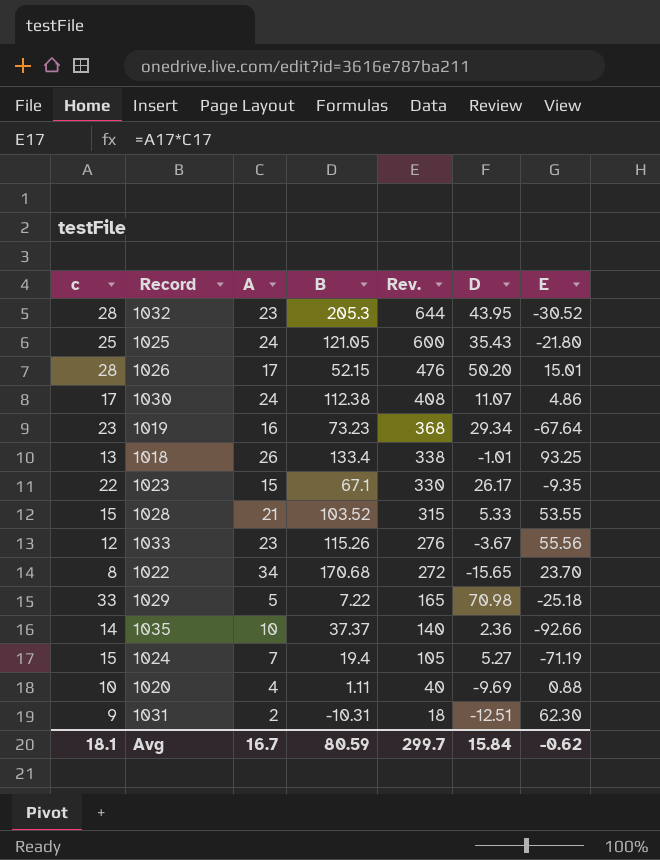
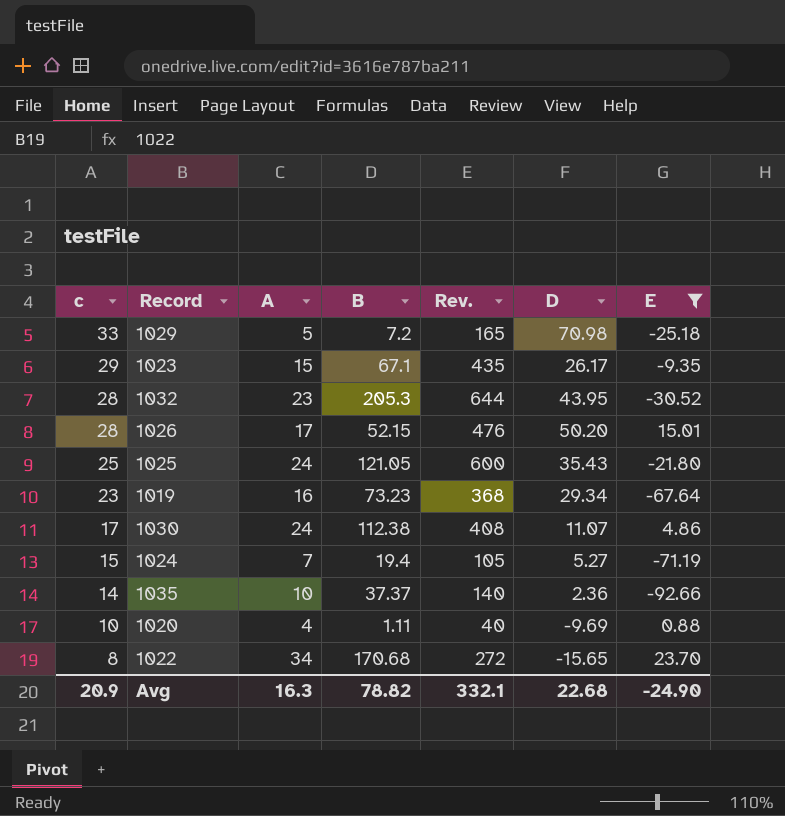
filter: none -> E <= 23.70
row order: Rev. descending -> c descending
1029 | B: 7.22 -> 7.2
1023 | c: 22 -> 29
1023 | Rev.: 330 -> 435
Avg | c: 18.1 -> 20.9
Avg | A: 16.7 -> 16.3
Avg | B: 80.59 -> 78.82
Avg | Rev.: 299.7 -> 332.1
Avg | D: 15.84 -> 22.68
Avg | E: -0.62 -> -24.90

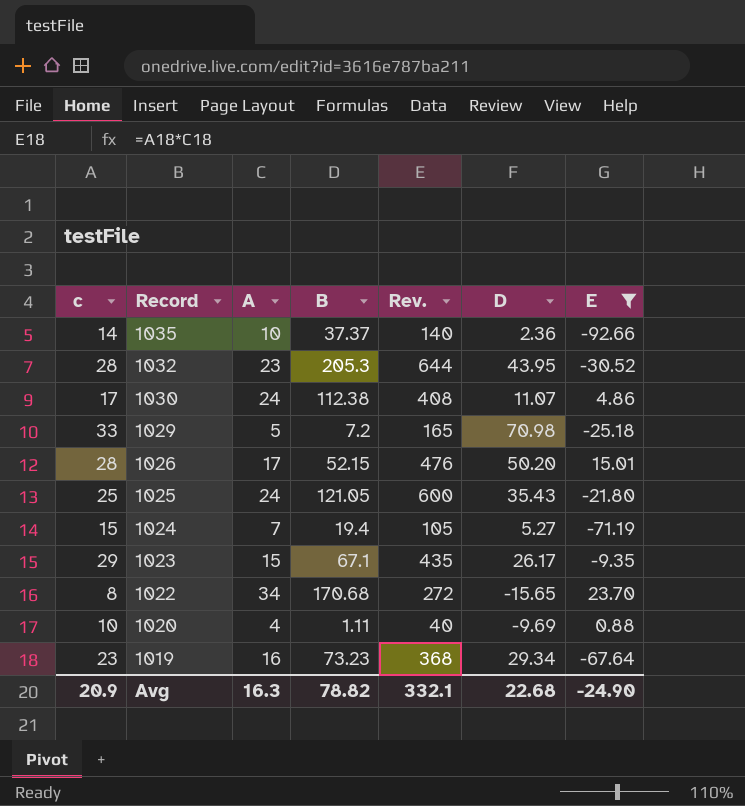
row order: c descending -> Record descending

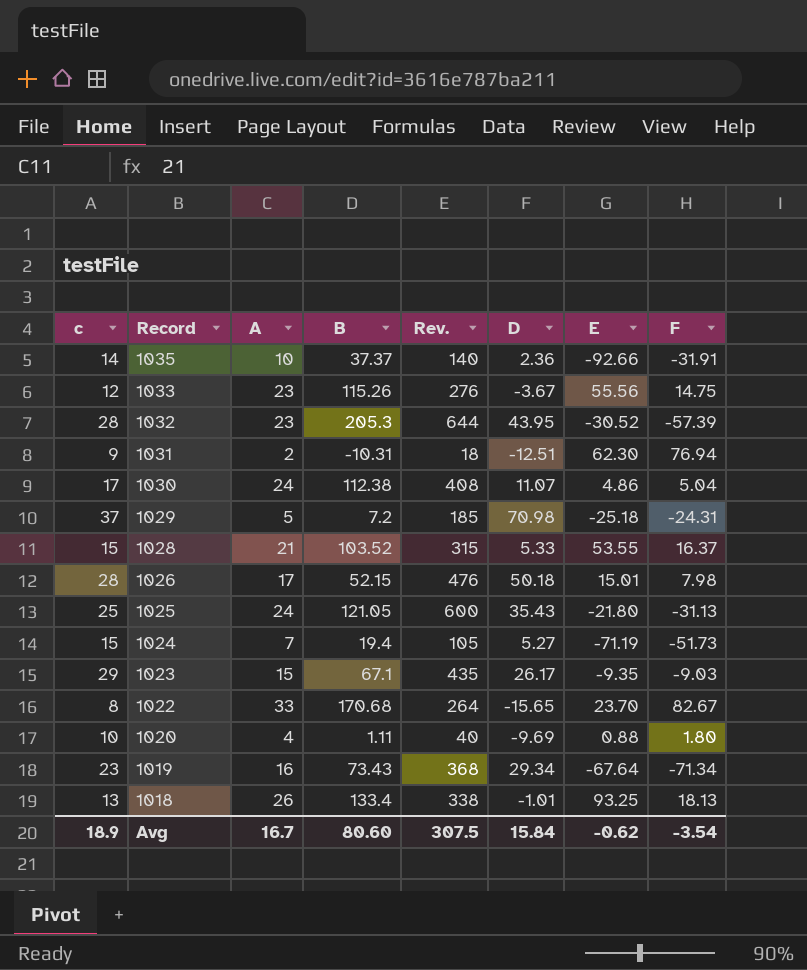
filter: E <= 23.70 -> none
column F | position: none -> 8
1029 | c: 33 -> 37
1029 | Rev.: 165 -> 185
1026 | D: 50.20 -> 50.18
1022 | A: 34 -> 33
1022 | Rev.: 272 -> 264
1019 | B: 73.23 -> 73.43
Avg | c: 20.9 -> 18.9
Avg | A: 16.3 -> 16.7
Avg | B: 78.82 -> 80.60
Avg | Rev.: 332.1 -> 307.5
Avg | D: 22.68 -> 15.84
Avg | E: -24.90 -> -0.62

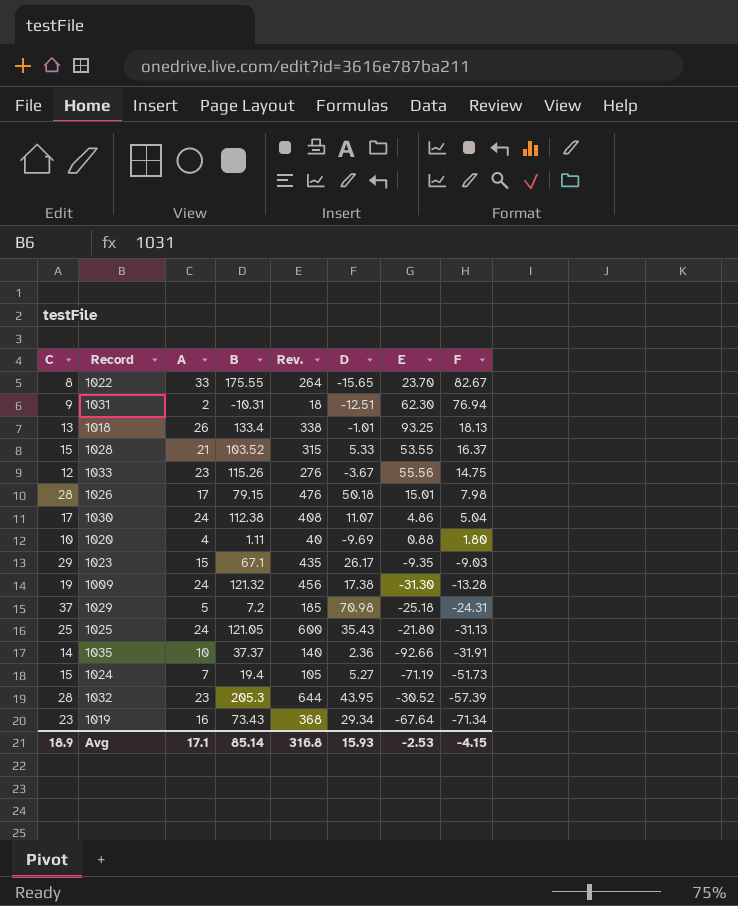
row order: Record descending -> F descending
column name: c -> C
1022 | B: 170.68 -> 175.55
1026 | B: 52.15 -> 79.15
row 1009: none -> 19 | 24 | 121.32 | 456 | 17.38 | -31.30 | -13.28
Avg | A: 16.7 -> 17.1
Avg | B: 80.60 -> 85.14
Avg | Rev.: 307.5 -> 316.8
Avg | D: 15.84 -> 15.93
Avg | E: -0.62 -> -2.53
Avg | F: -3.54 -> -4.15

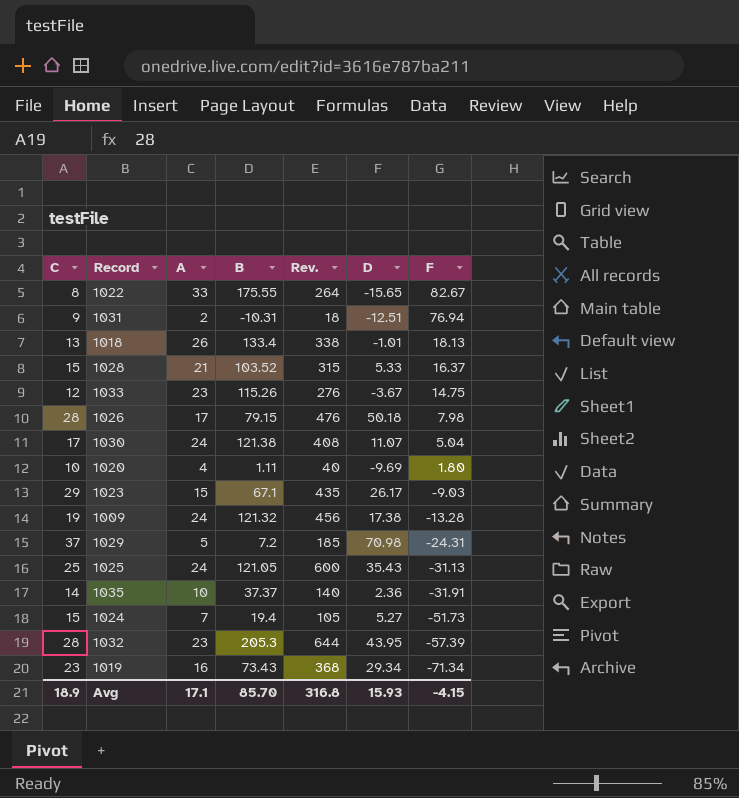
column E | position: 7 -> none
1030 | B: 112.38 -> 121.38
Avg | B: 85.14 -> 85.70

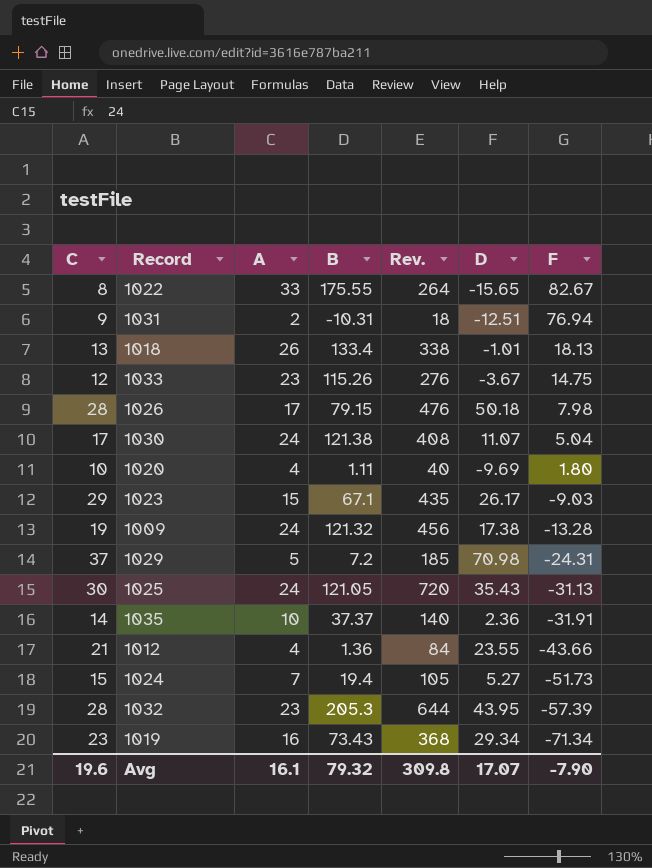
row 1028: 15 | 21 | 103.52 | 315 | 5.33 | 16.37 -> none
1025 | C: 25 -> 30
1025 | Rev.: 600 -> 720
row 1012: none -> 21 | 4 | 1.36 | 84 | 23.55 | -43.66
Avg | C: 18.9 -> 19.6
Avg | A: 17.1 -> 16.1
Avg | B: 85.70 -> 79.32
Avg | Rev.: 316.8 -> 309.8
Avg | D: 15.93 -> 17.07
Avg | F: -4.15 -> -7.90

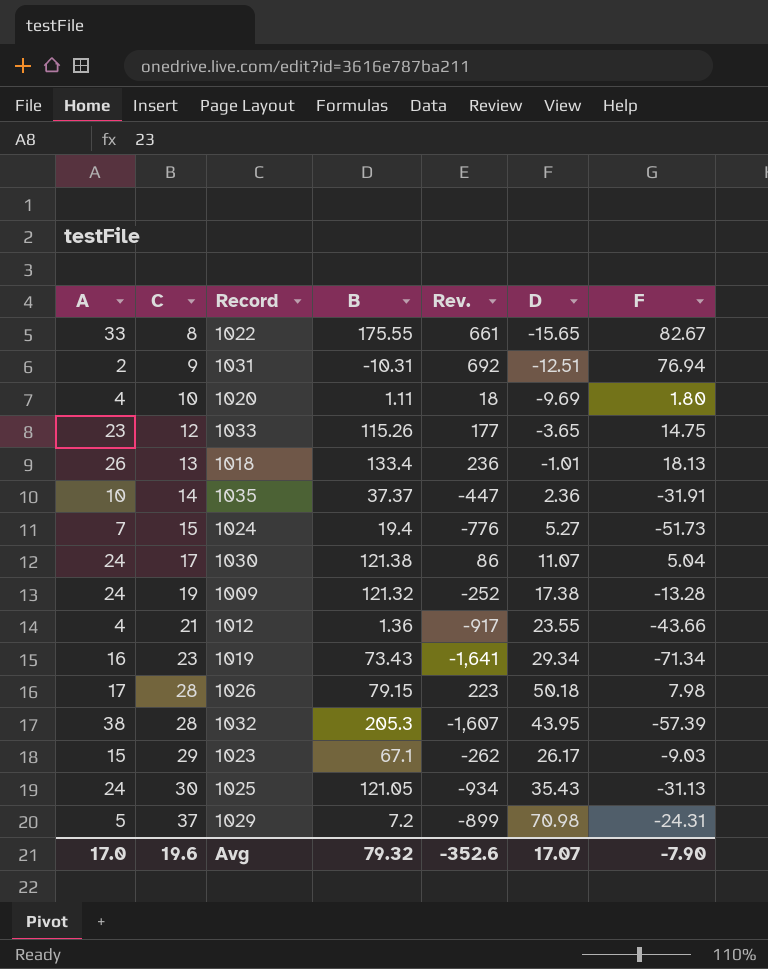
row order: F descending -> C ascending
column A | position: 3 -> 1
column Rev. | formula: [C] * [A] -> [C] * [F]
1033 | D: -3.67 -> -3.65
1032 | A: 23 -> 38
Avg | A: 16.1 -> 17.0
Avg | Rev.: 309.8 -> -352.6

